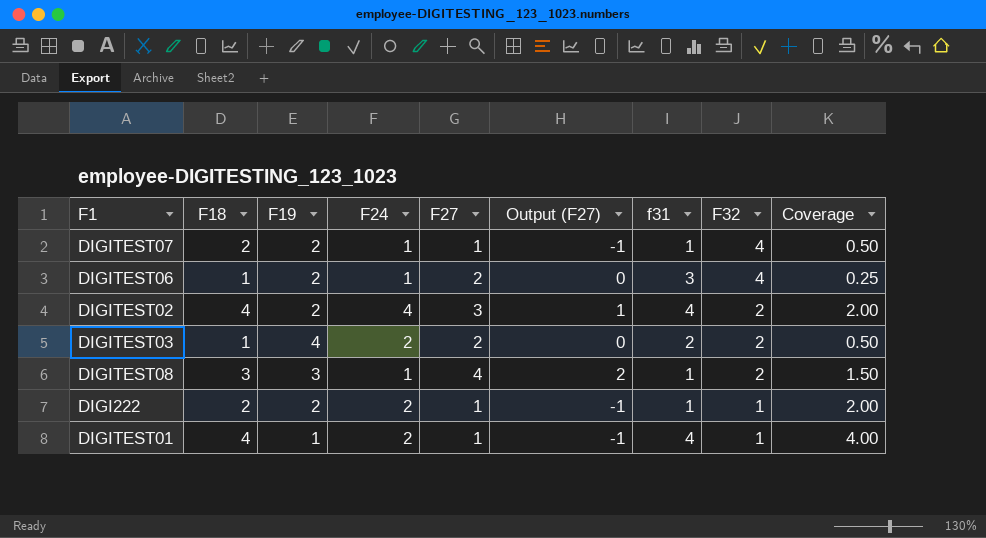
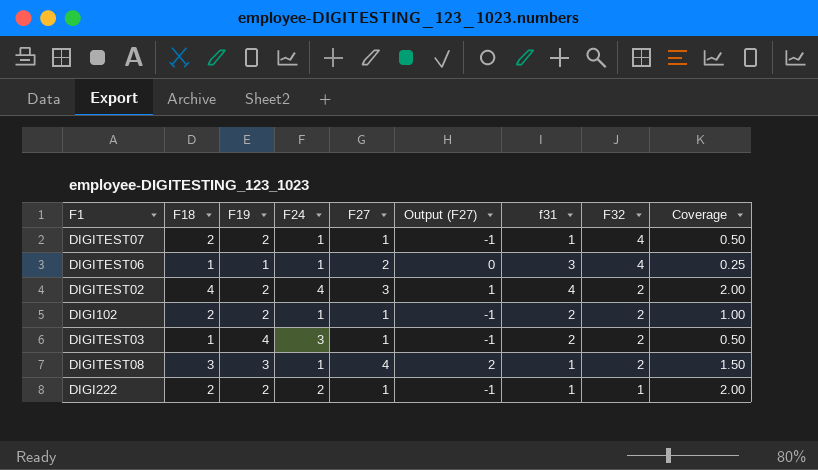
row DIGITEST01: 4 | 1 | 2 | 1 | -1 | 4 | 1 | 4.00 -> none
DIGITEST06 | F19: 2 -> 1
row DIGI102: none -> 2 | 2 | 1 | 1 | -1 | 2 | 2 | 1.00
DIGITEST03 | F24: 2 -> 3
DIGITEST03 | F27: 2 -> 1
DIGITEST03 | Output (F27): 0 -> -1

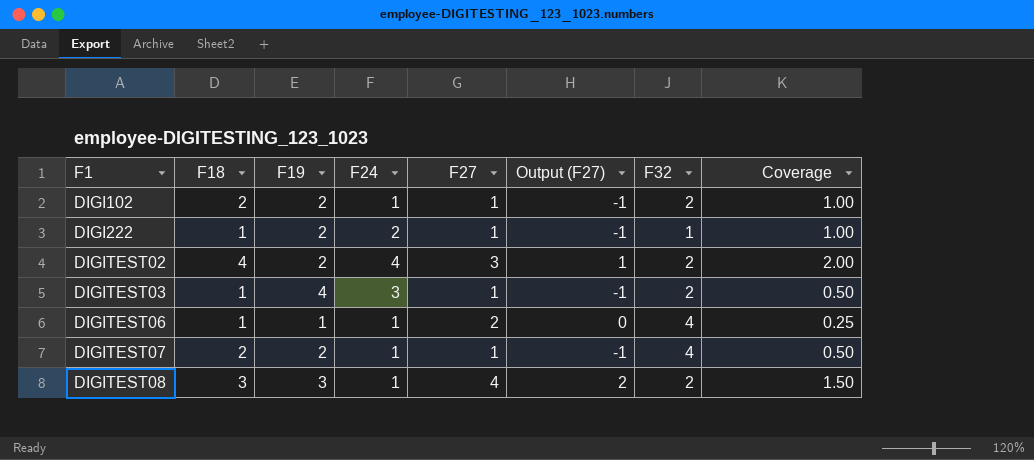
row order: F32 descending -> F1 ascending
column f31 | position: 7 -> none
DIGI222 | F18: 2 -> 1
DIGI222 | Coverage: 2.00 -> 1.00

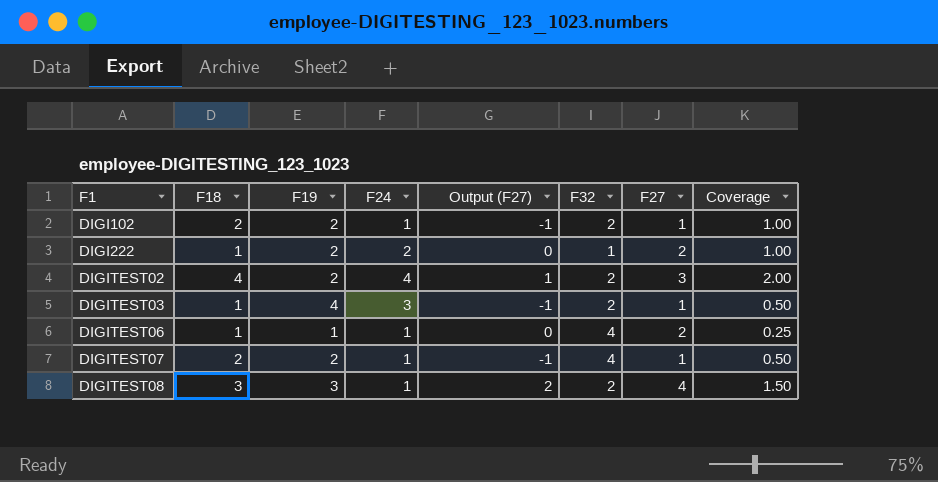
column F27 | position: 5 -> 7
DIGI222 | Output (F27): -1 -> 0
DIGI222 | F27: 1 -> 2

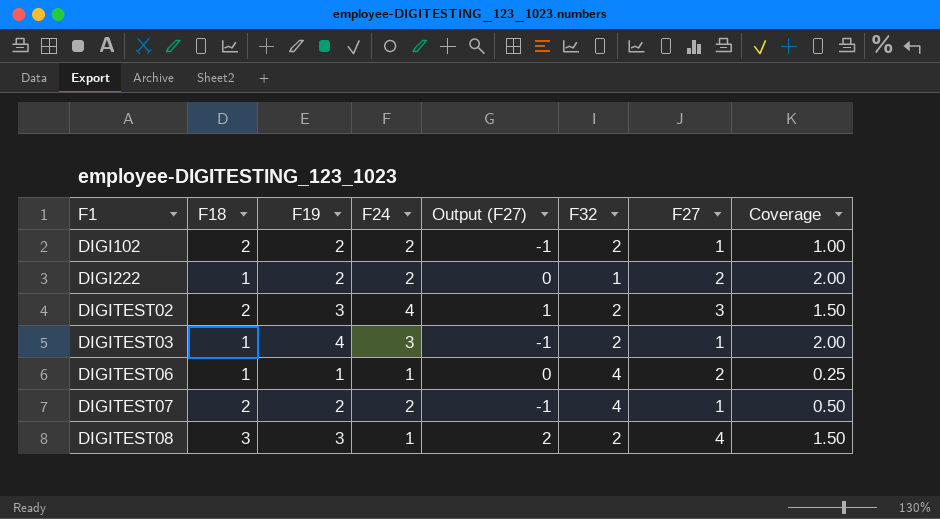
column Coverage | formula: [F18] / [F32] -> [F19] / [F32]
DIGI102 | F24: 1 -> 2
DIGITEST02 | F18: 4 -> 2
DIGITEST02 | F19: 2 -> 3
DIGITEST07 | F24: 1 -> 2

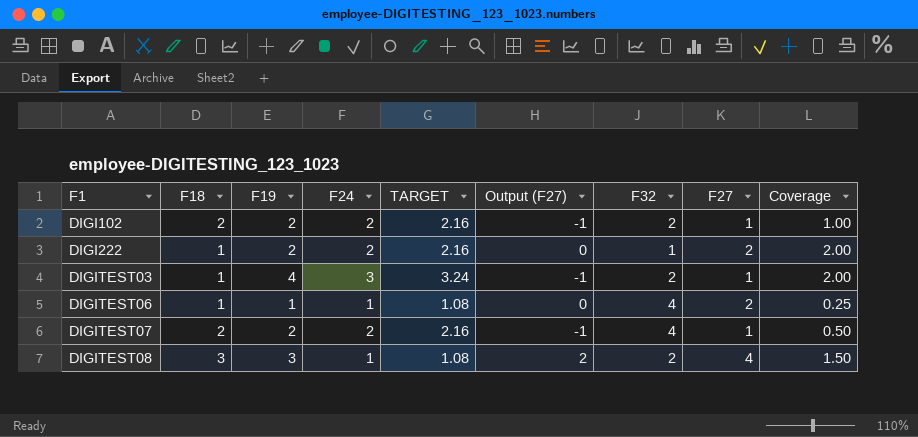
column TARGET | formula: none -> [F24] * 1.08
row DIGITEST02: 2 | 3 | 4 | 1 | 2 | 3 | 1.50 -> none

